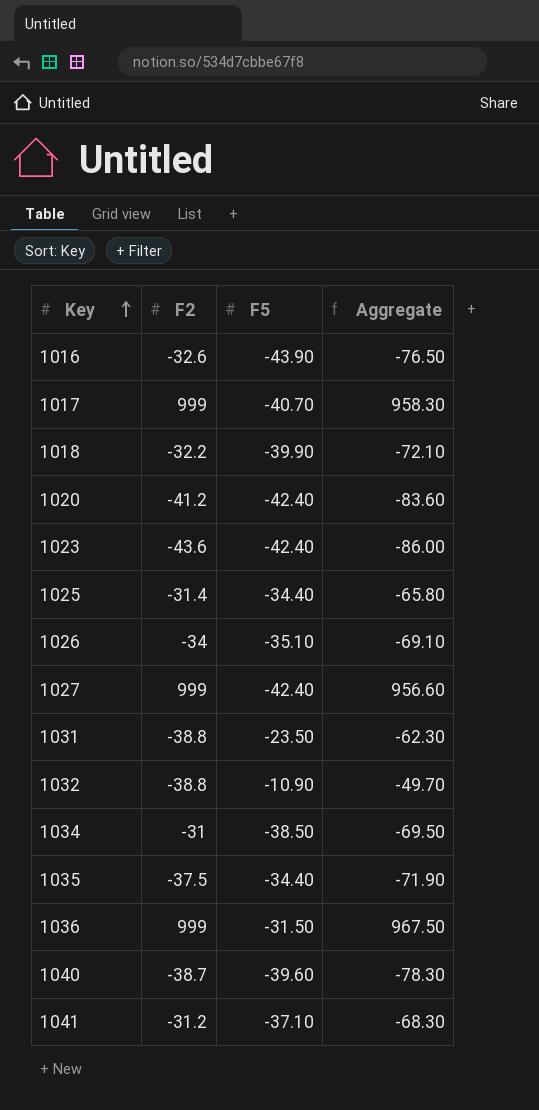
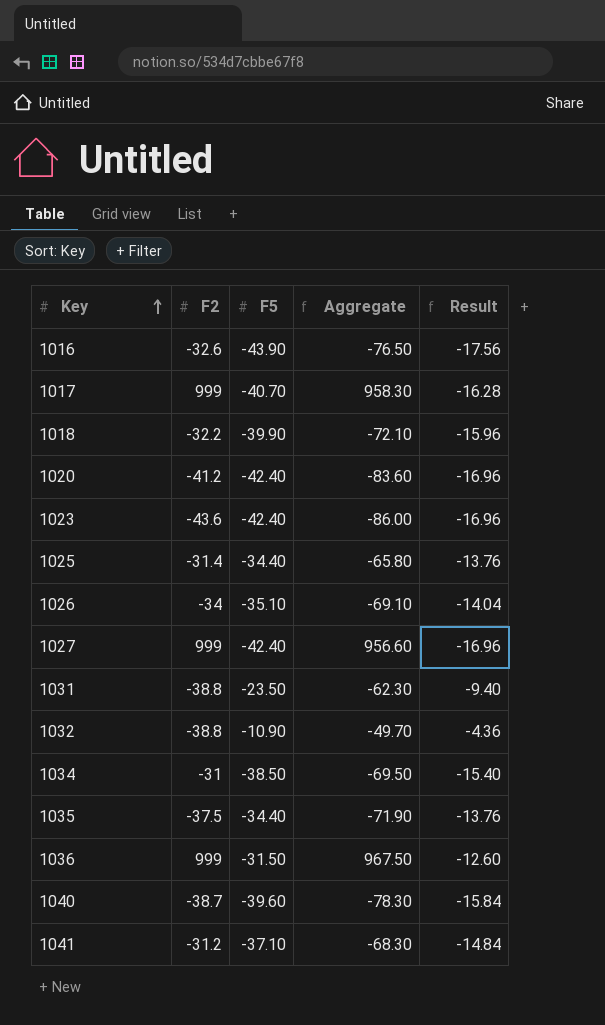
column Result | formula: none -> [F5] * 0.4

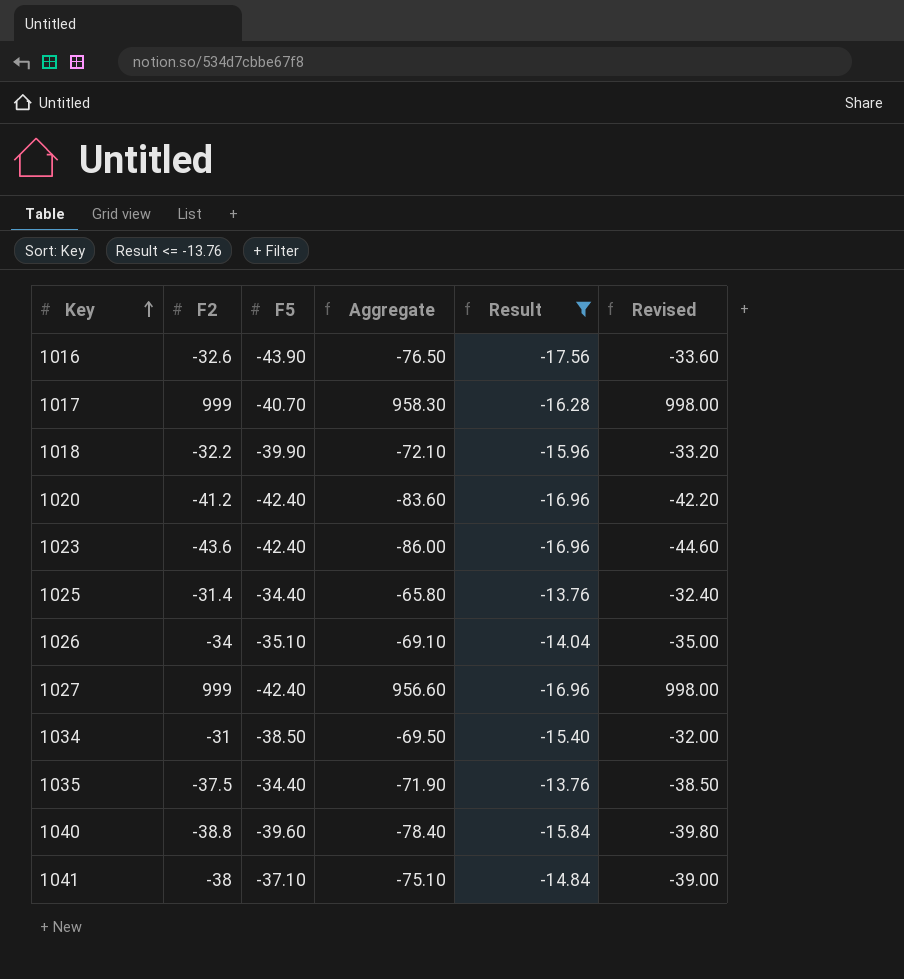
filter: none -> Result <= -13.76
column Revised | formula: none -> [F2] - 1
1040 | F2: -38.7 -> -38.8
1040 | Aggregate: -78.30 -> -78.40
1041 | F2: -31.2 -> -38
1041 | Aggregate: -68.30 -> -75.10

